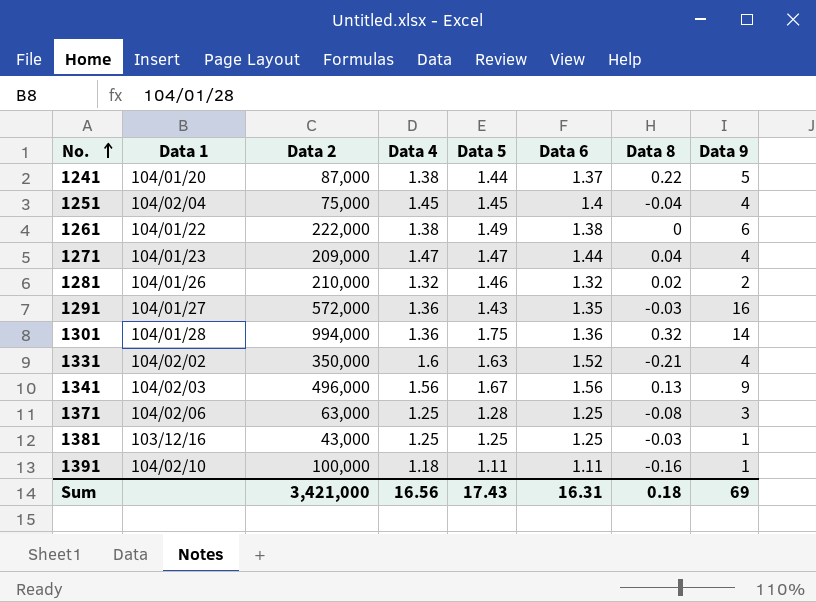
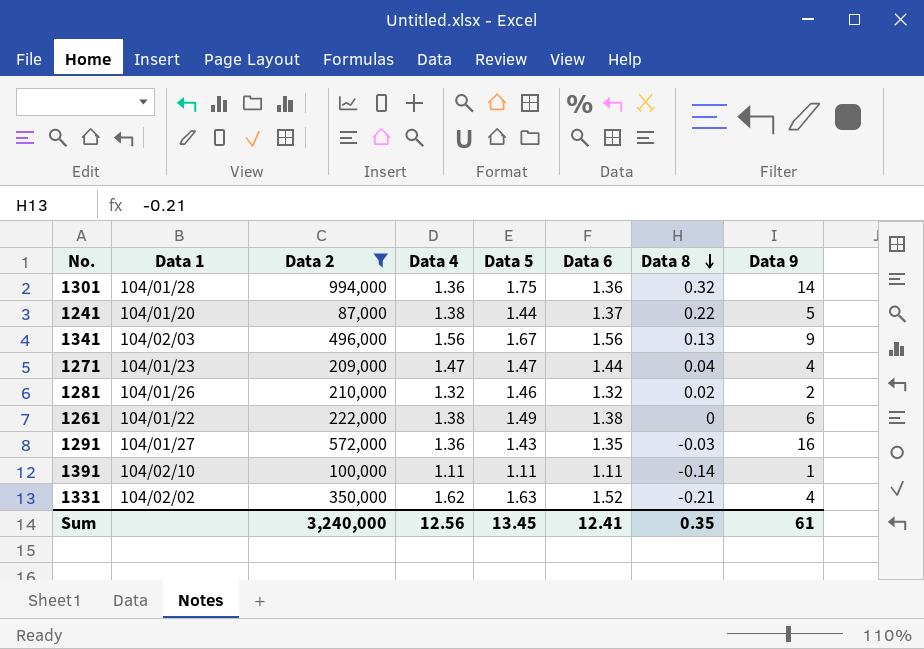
filter: none -> Data 2 >= 87,000
row order: No. ascending -> Data 8 descending
1391 | Data 4: 1.18 -> 1.11
1391 | Data 8: -0.16 -> -0.14
1331 | Data 4: 1.6 -> 1.62
Sum | Data 2: 3,421,000 -> 3,240,000
Sum | Data 4: 16.56 -> 12.56
Sum | Data 5: 17.43 -> 13.45
Sum | Data 6: 16.31 -> 12.41
Sum | Data 8: 0.18 -> 0.35
Sum | Data 9: 69 -> 61

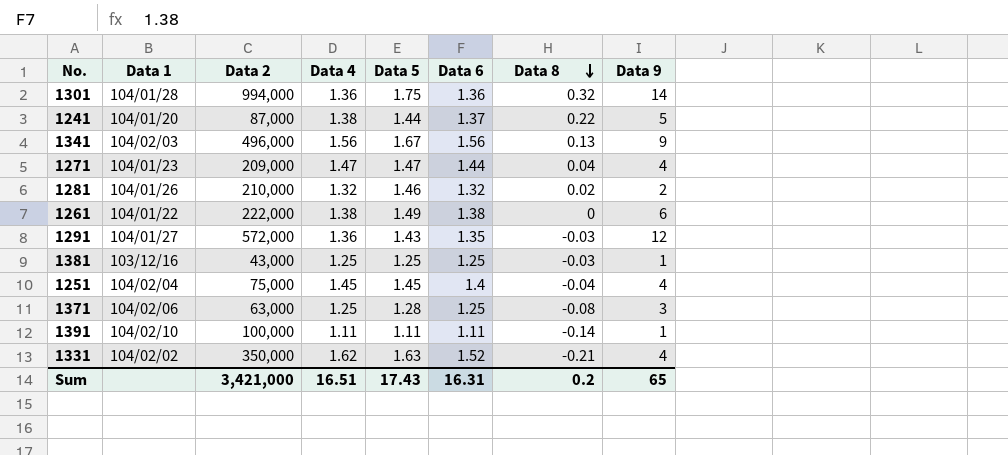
filter: Data 2 >= 87,000 -> none
1291 | Data 9: 16 -> 12
Sum | Data 2: 3,240,000 -> 3,421,000
Sum | Data 4: 12.56 -> 16.51
Sum | Data 5: 13.45 -> 17.43
Sum | Data 6: 12.41 -> 16.31
Sum | Data 8: 0.35 -> 0.2
Sum | Data 9: 61 -> 65

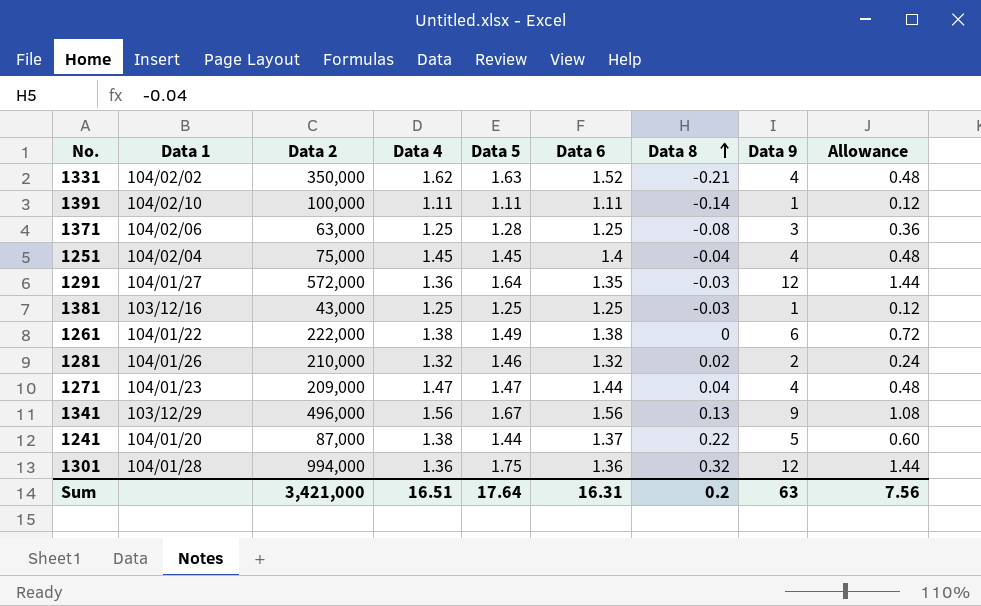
row order: Data 8 descending -> Data 8 ascending
column Allowance | formula: none -> [Data 9] * 0.12
1291 | Data 5: 1.43 -> 1.64
1341 | Data 1: 104/02/03 -> 103/12/29
1301 | Data 9: 14 -> 12
Sum | Data 5: 17.43 -> 17.64
Sum | Data 9: 65 -> 63

